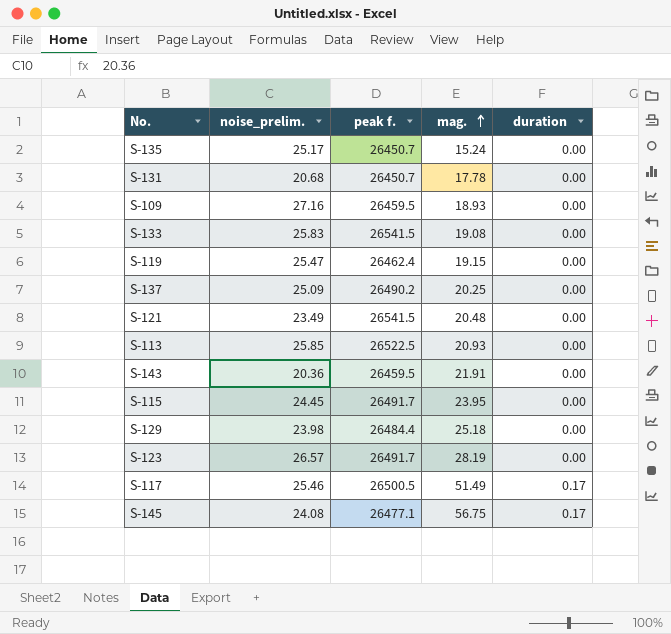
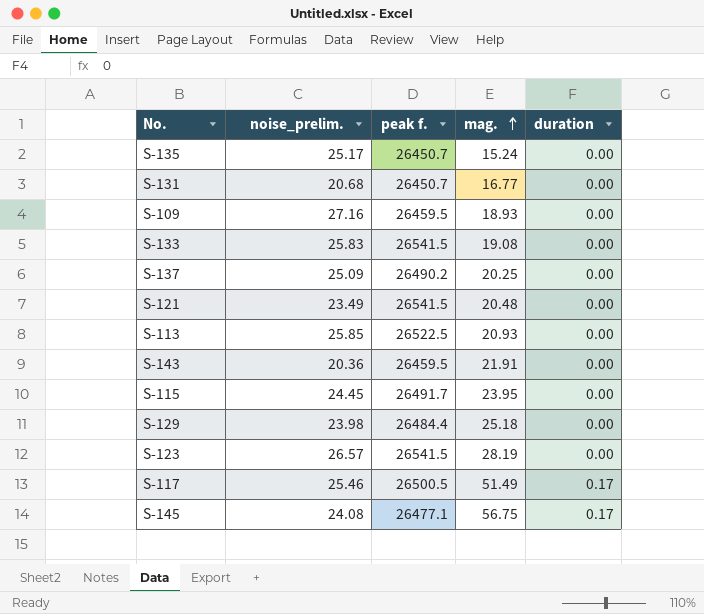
row S-119: 25.47 | 26462.4 | 19.15 | 0.00 -> none
S-131 | mag.: 17.78 -> 16.77
S-123 | peak f.: 26491.7 -> 26541.5

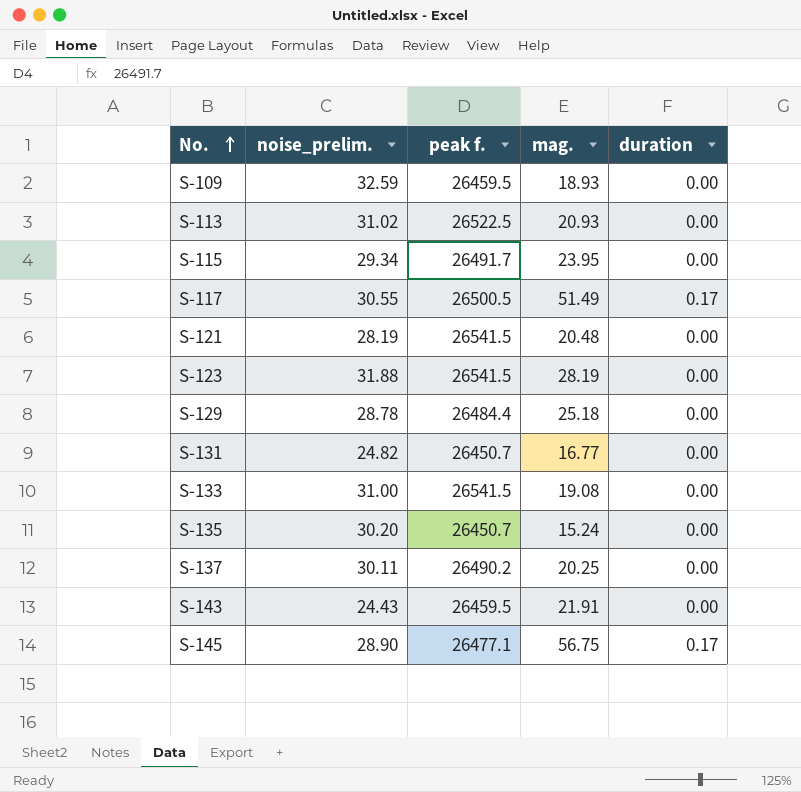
row order: mag. ascending -> No. ascending
S-109 | noise_prelim.: 27.16 -> 32.59
S-113 | noise_prelim.: 25.85 -> 31.02
S-115 | noise_prelim.: 24.45 -> 29.34
S-117 | noise_prelim.: 25.46 -> 30.55
S-121 | noise_prelim.: 23.49 -> 28.19
S-123 | noise_prelim.: 26.57 -> 31.88
S-129 | noise_prelim.: 23.98 -> 28.78
S-131 | noise_prelim.: 20.68 -> 24.82
S-133 | noise_prelim.: 25.83 -> 31.00
S-135 | noise_prelim.: 25.17 -> 30.20
S-137 | noise_prelim.: 25.09 -> 30.11
S-143 | noise_prelim.: 20.36 -> 24.43
S-145 | noise_prelim.: 24.08 -> 28.90

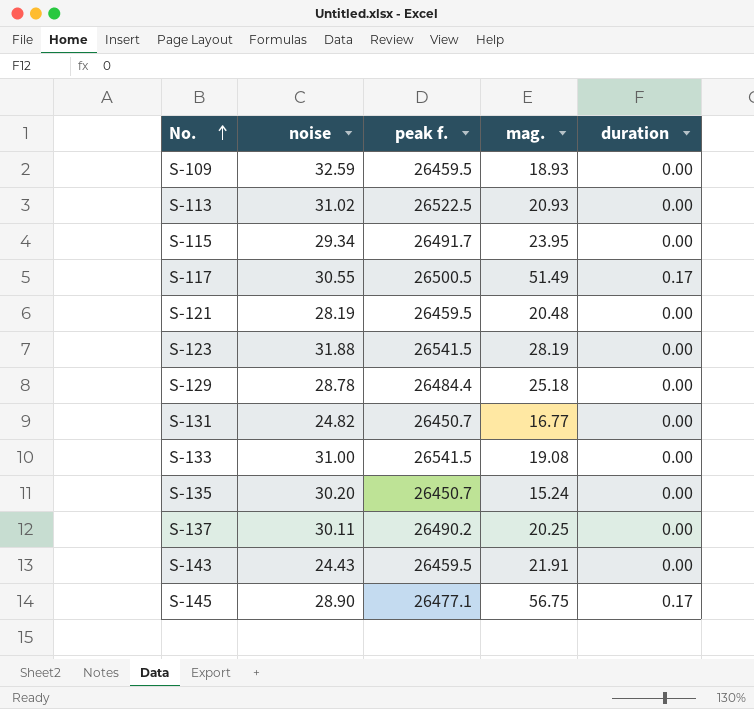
column name: noise_prelim. -> noise
S-121 | peak f.: 26541.5 -> 26459.5

